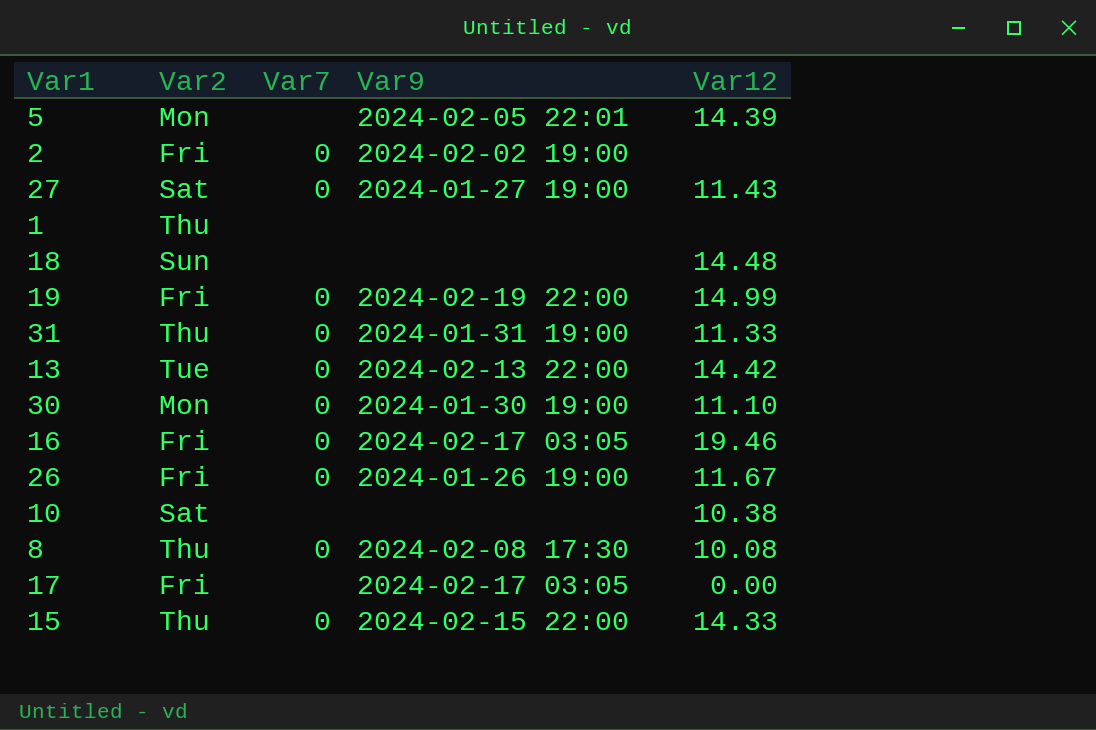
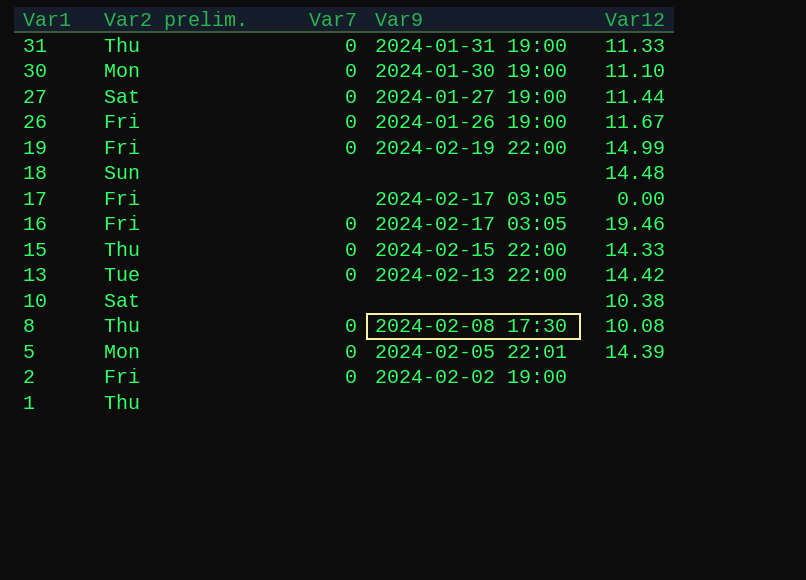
row order: none -> Var1 descending
column name: Var2 -> Var2 prelim.
27 | Var12: 11.43 -> 11.44
5 | Var7: none -> 0

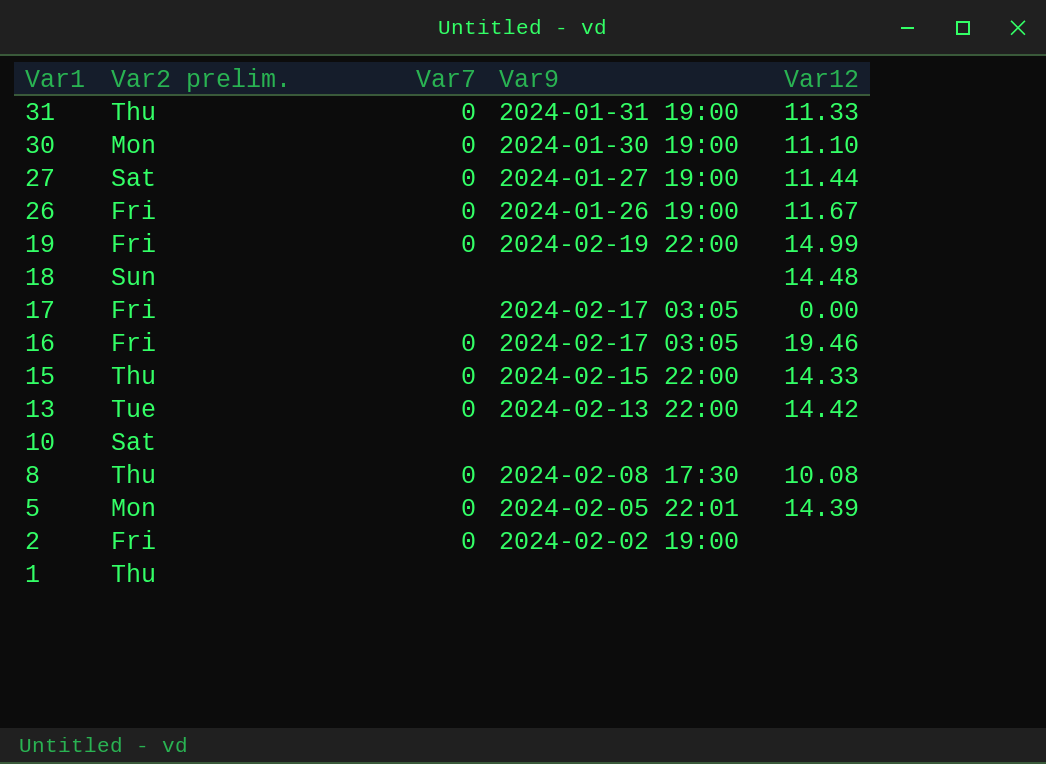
10 | Var12: 10.38 -> none

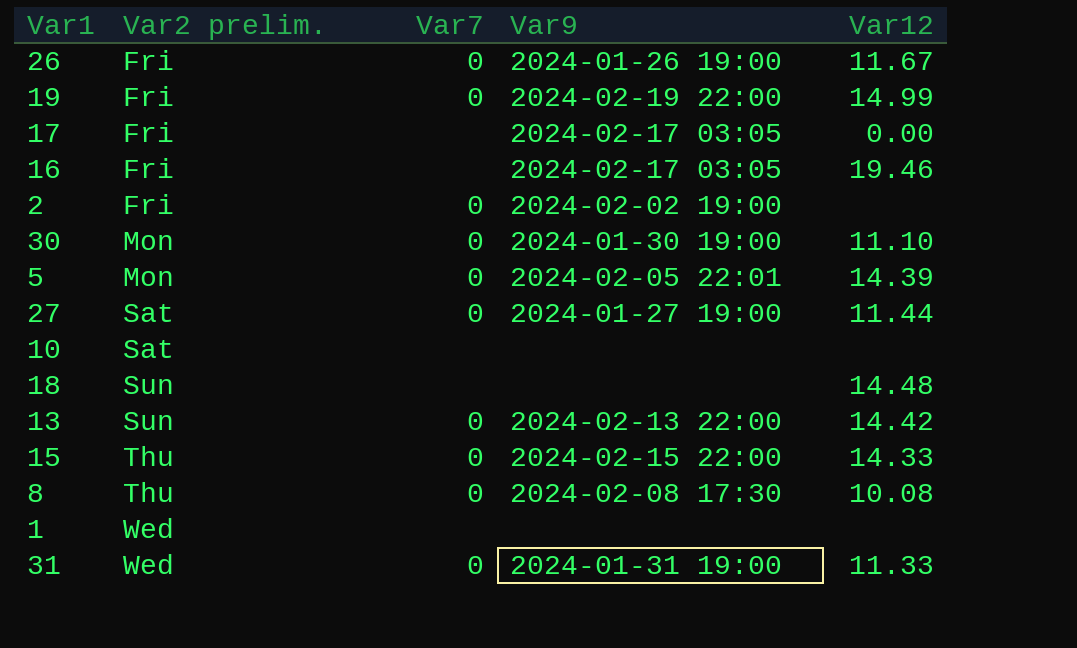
row order: Var1 descending -> Var2 prelim. ascending
16 | Var7: 0 -> none
13 | Var2 prelim.: Tue -> Sun
1 | Var2 prelim.: Thu -> Wed
31 | Var2 prelim.: Thu -> Wed

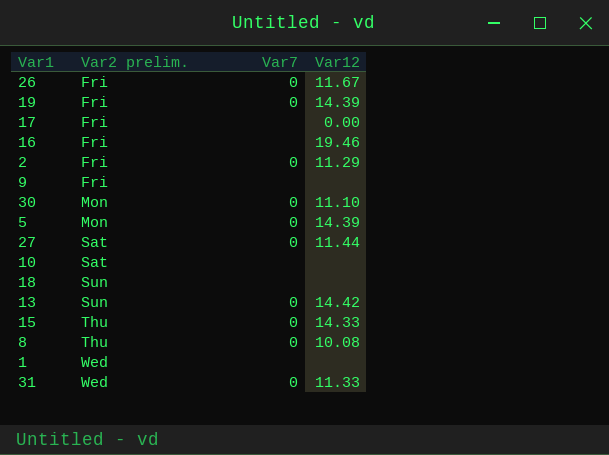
column Var9 | position: 4 -> none
19 | Var12: 14.99 -> 14.39
2 | Var12: none -> 11.29
row 9: none -> Fri | none | none
18 | Var12: 14.48 -> none

